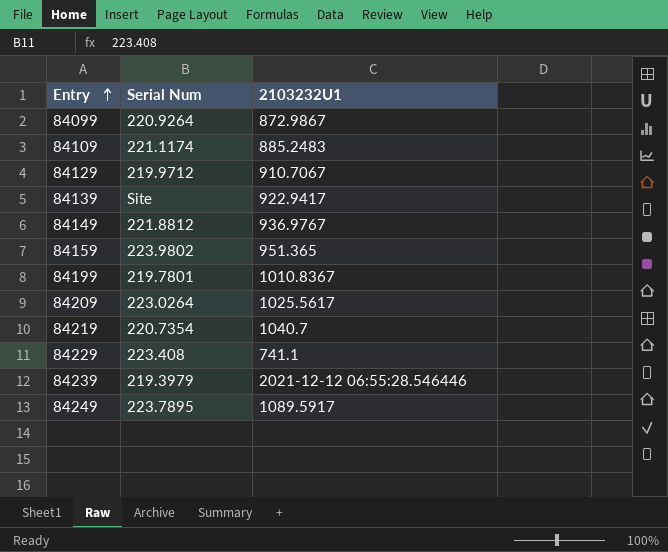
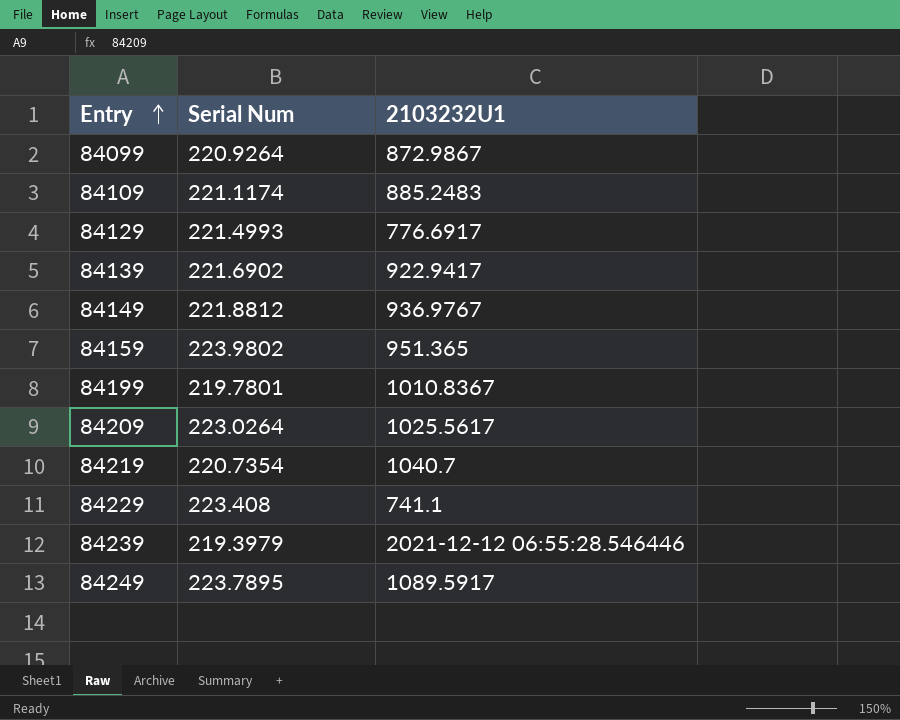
84129 | Serial Num: 219.9712 -> 221.4993
84129 | 2103232U1: 910.7067 -> 776.6917
84139 | Serial Num: Site -> 221.6902

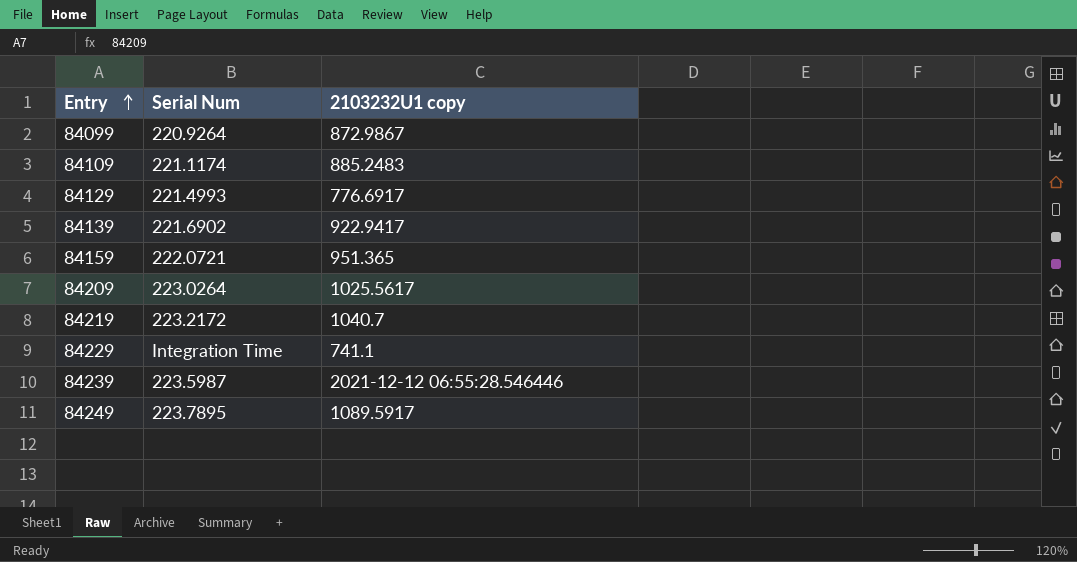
column name: 2103232U1 -> 2103232U1 copy
row 84149: 221.8812 | 936.9767 -> none
row 84199: 219.7801 | 1010.8367 -> none
84159 | Serial Num: 223.9802 -> 222.0721
84219 | Serial Num: 220.7354 -> 223.2172
84229 | Serial Num: 223.408 -> Integration Time
84239 | Serial Num: 219.3979 -> 223.5987

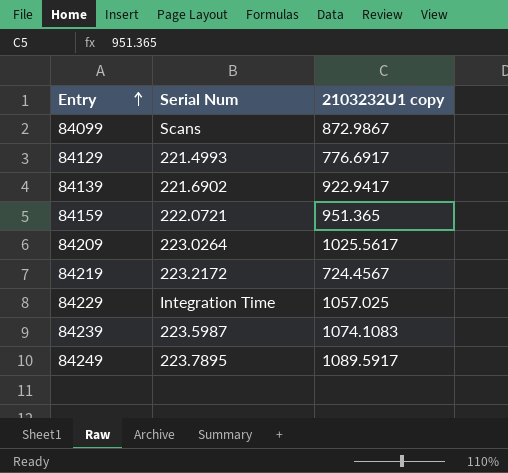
row 84109: 221.1174 | 885.2483 -> none
84099 | Serial Num: 220.9264 -> Scans
84219 | 2103232U1 copy: 1040.7 -> 724.4567
84229 | 2103232U1 copy: 741.1 -> 1057.025
84239 | 2103232U1 copy: 2021-12-12 06:55:28.546446 -> 1074.1083

